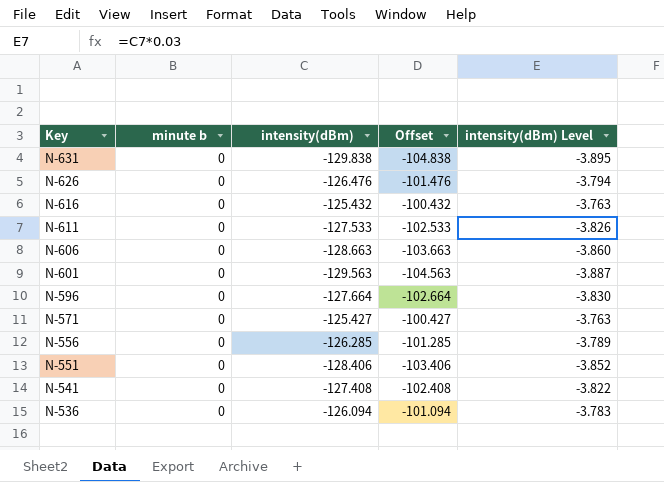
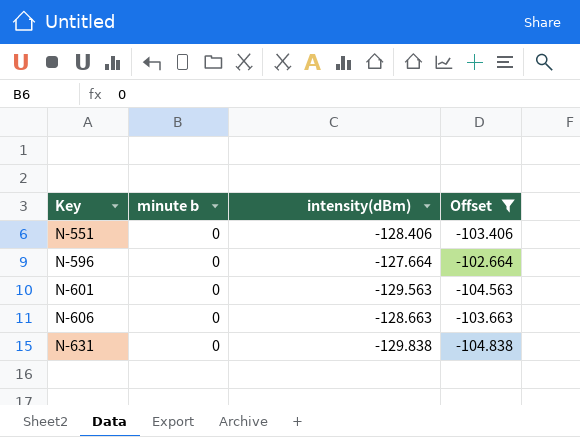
filter: none -> Offset <= -102.664
row order: Key descending -> Key ascending
column intensity(dBm) Level | formula: [intensity(dBm)] * 0.03 -> none

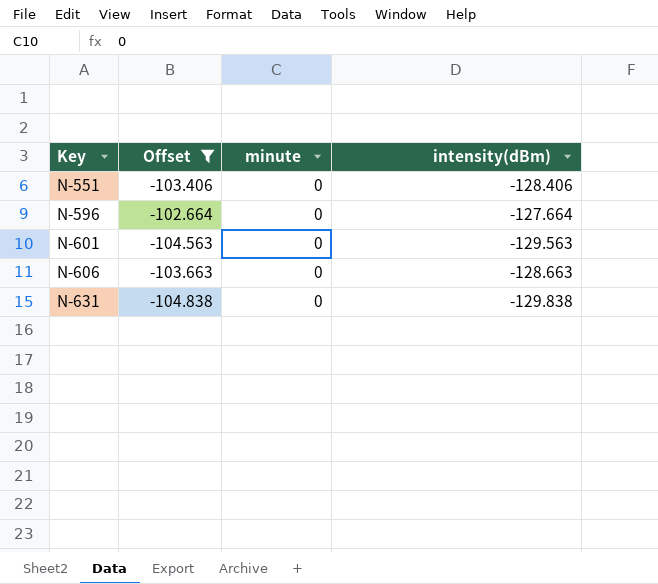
column Offset | position: 4 -> 2
column name: minute b -> minute

